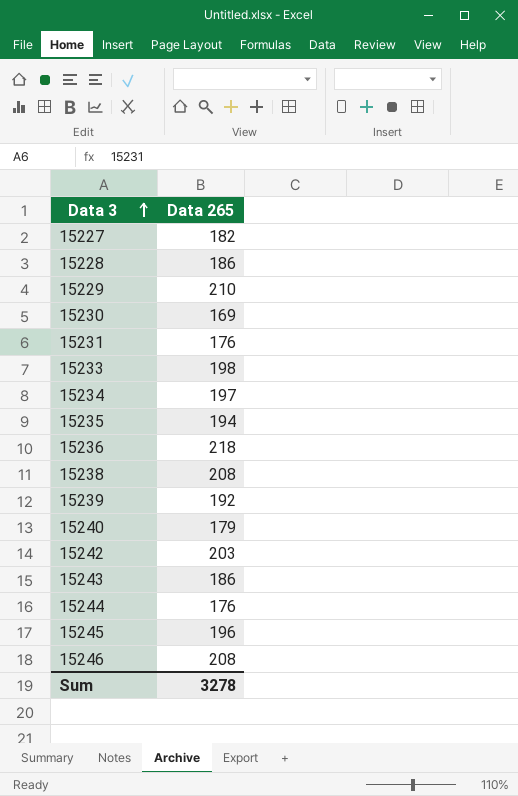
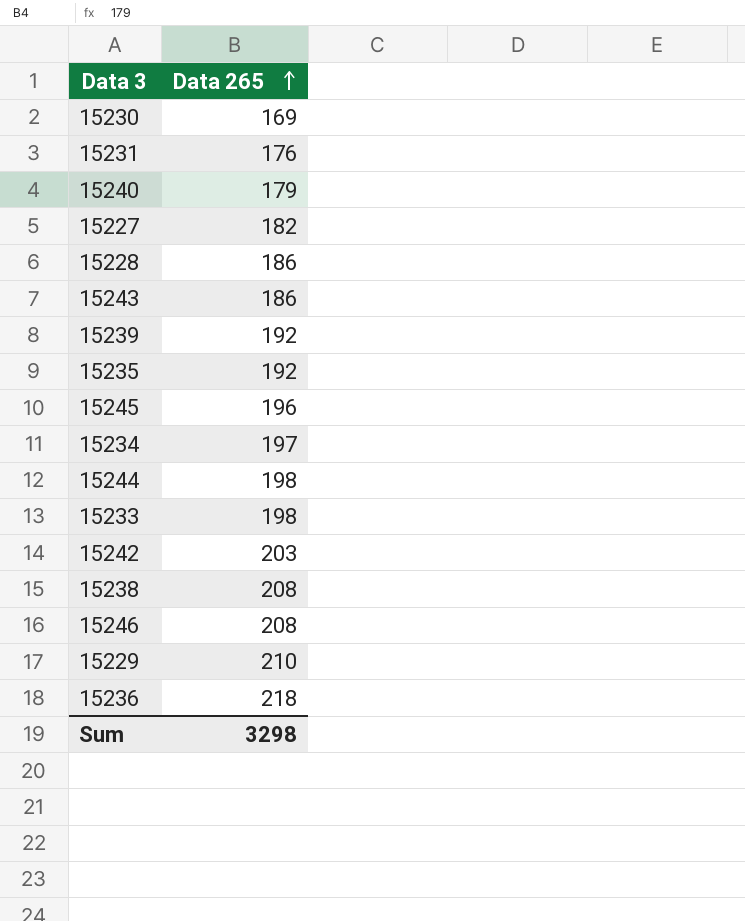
row order: Data 3 ascending -> Data 265 ascending
15235 | Data 265: 194 -> 192
15244 | Data 265: 176 -> 198
Sum | Data 265: 3278 -> 3298

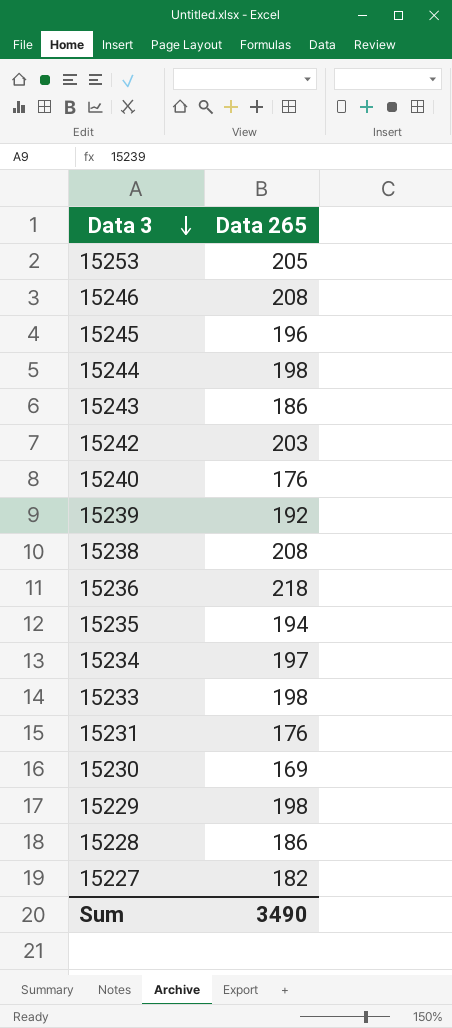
row order: Data 265 ascending -> Data 3 descending
row 15253: none -> 205
15240 | Data 265: 179 -> 176
15235 | Data 265: 192 -> 194
15229 | Data 265: 210 -> 198
Sum | Data 265: 3298 -> 3490

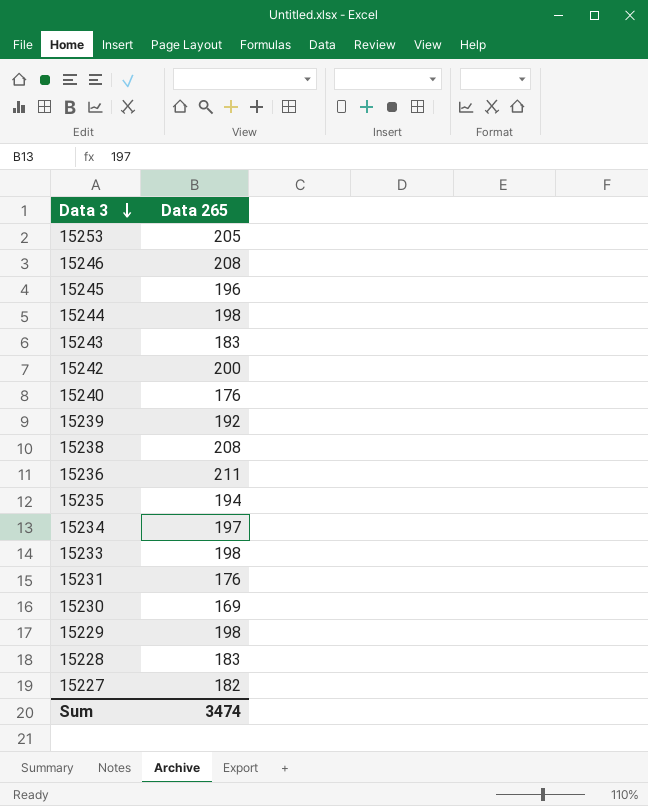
15243 | Data 265: 186 -> 183
15242 | Data 265: 203 -> 200
15236 | Data 265: 218 -> 211
15228 | Data 265: 186 -> 183
Sum | Data 265: 3490 -> 3474

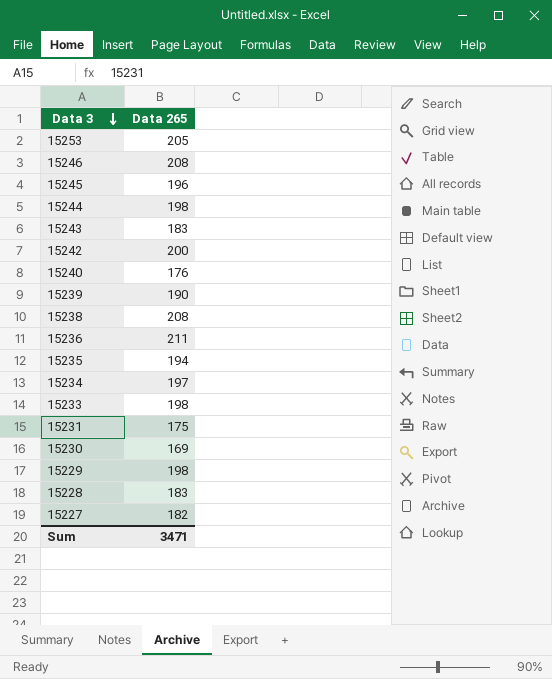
15239 | Data 265: 192 -> 190
15231 | Data 265: 176 -> 175
Sum | Data 265: 3474 -> 3471

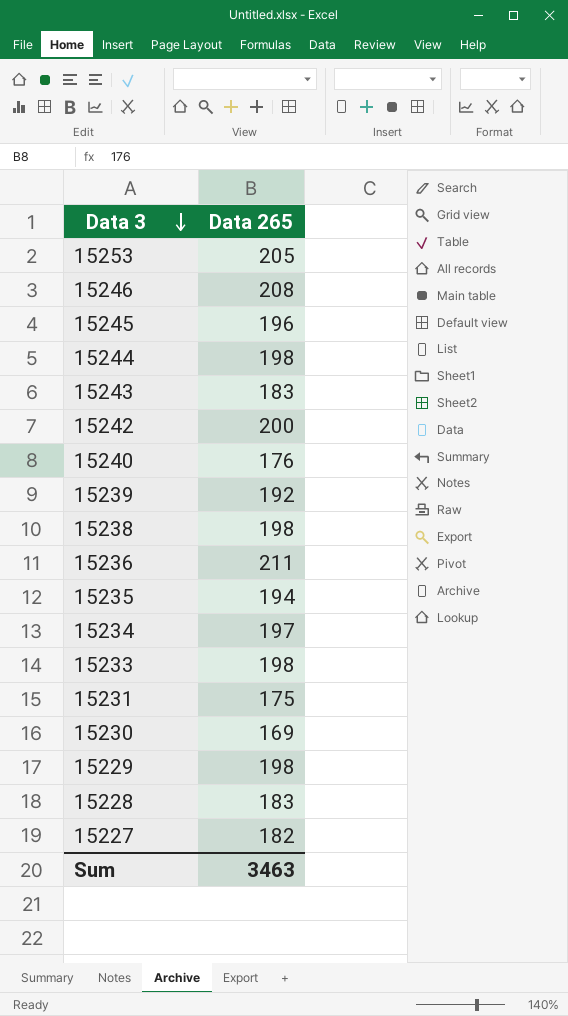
15239 | Data 265: 190 -> 192
15238 | Data 265: 208 -> 198
Sum | Data 265: 3471 -> 3463

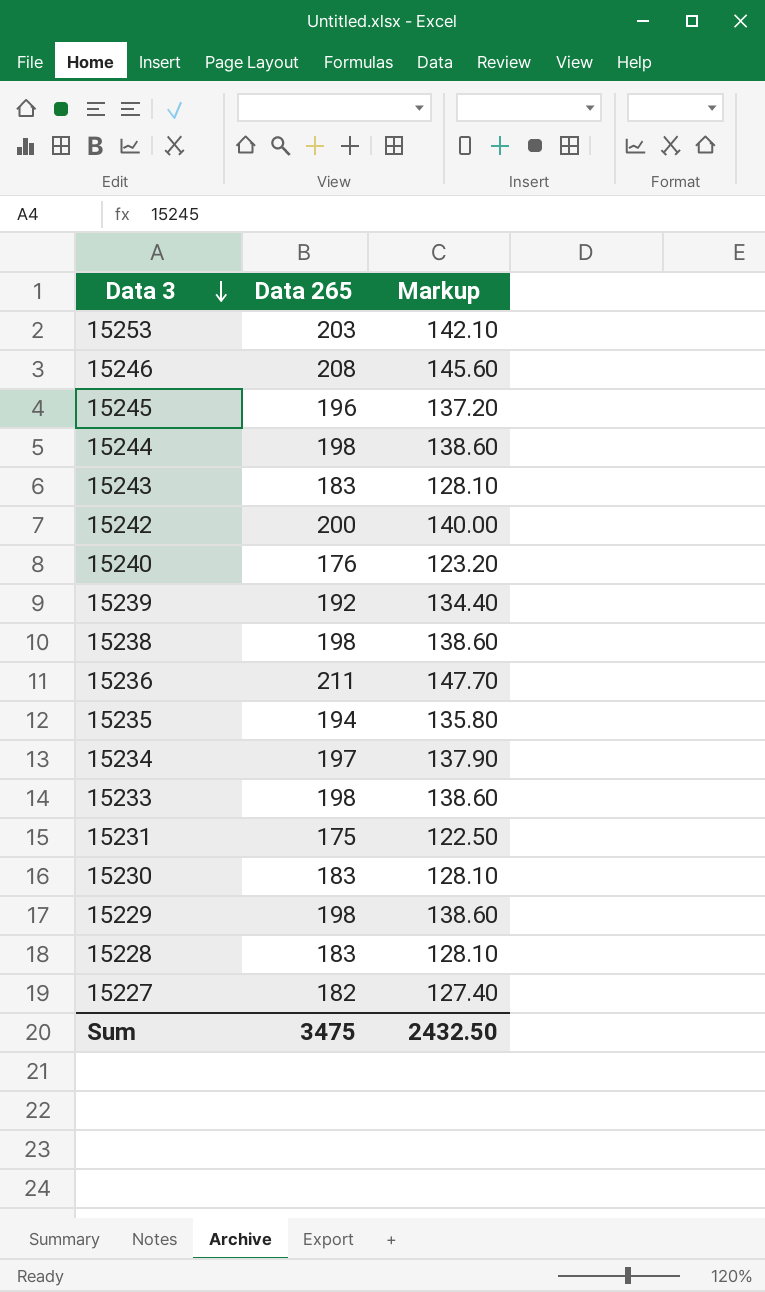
column Markup | formula: none -> [Data 265] * 0.7
15253 | Data 265: 205 -> 203
15230 | Data 265: 169 -> 183
Sum | Data 265: 3463 -> 3475

